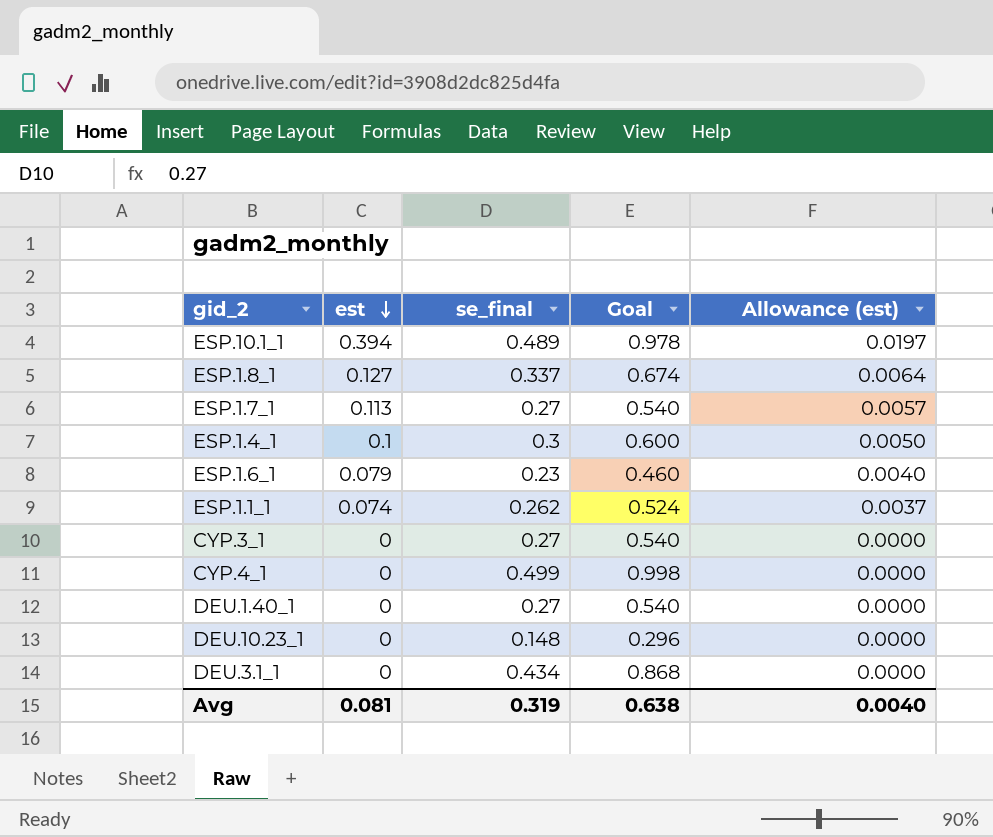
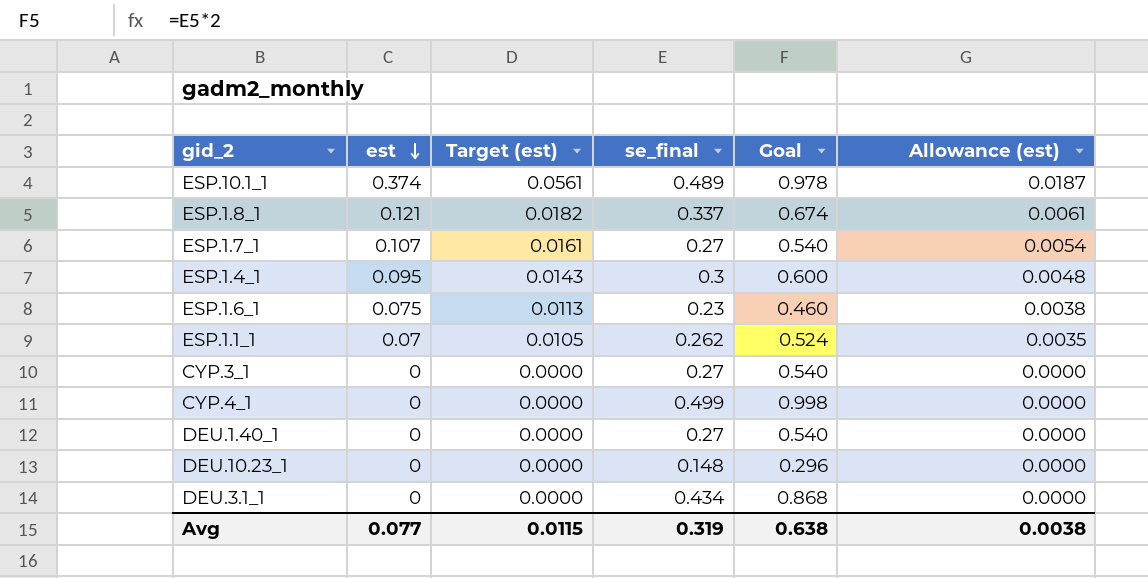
column Target (est) | formula: none -> [est] * 0.15
ESP.10.1_1 | est: 0.394 -> 0.374
ESP.10.1_1 | Allowance (est): 0.0197 -> 0.0187
ESP.1.8_1 | est: 0.127 -> 0.121
ESP.1.8_1 | Allowance (est): 0.0064 -> 0.0061
ESP.1.7_1 | est: 0.113 -> 0.107
ESP.1.7_1 | Allowance (est): 0.0057 -> 0.0054
ESP.1.4_1 | est: 0.1 -> 0.095
ESP.1.4_1 | Allowance (est): 0.0050 -> 0.0048
ESP.1.6_1 | est: 0.079 -> 0.075
ESP.1.6_1 | Allowance (est): 0.0040 -> 0.0038
ESP.1.1_1 | est: 0.074 -> 0.07
ESP.1.1_1 | Allowance (est): 0.0037 -> 0.0035
Avg | est: 0.081 -> 0.077
Avg | Allowance (est): 0.0040 -> 0.0038

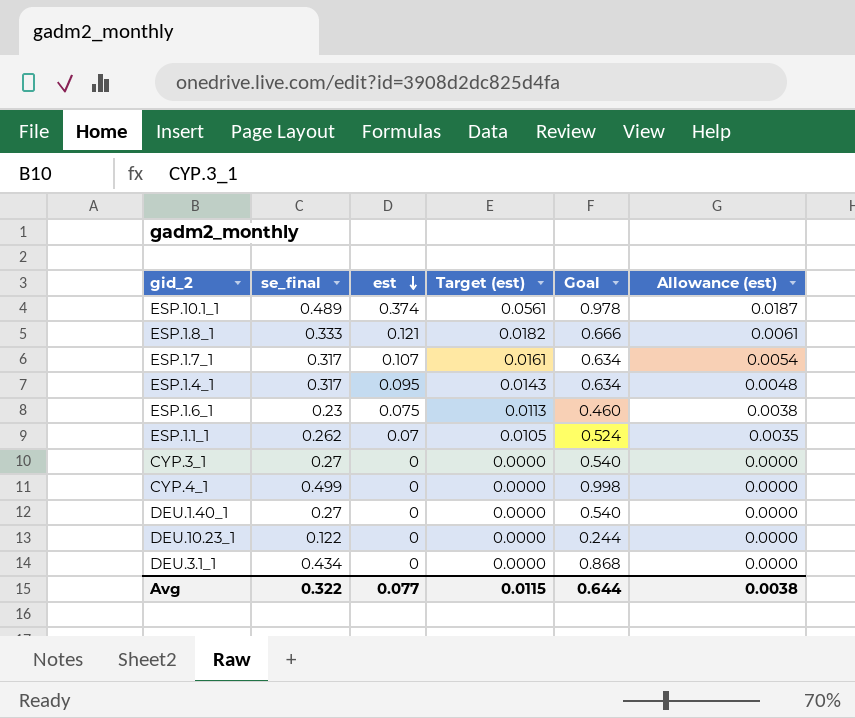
column se_final | position: 4 -> 2
ESP.1.8_1 | se_final: 0.337 -> 0.333
ESP.1.8_1 | Goal: 0.674 -> 0.666
ESP.1.7_1 | se_final: 0.27 -> 0.317
ESP.1.7_1 | Goal: 0.540 -> 0.634
ESP.1.4_1 | se_final: 0.3 -> 0.317
ESP.1.4_1 | Goal: 0.600 -> 0.634
DEU.10.23_1 | se_final: 0.148 -> 0.122
DEU.10.23_1 | Goal: 0.296 -> 0.244
Avg | se_final: 0.319 -> 0.322
Avg | Goal: 0.638 -> 0.644

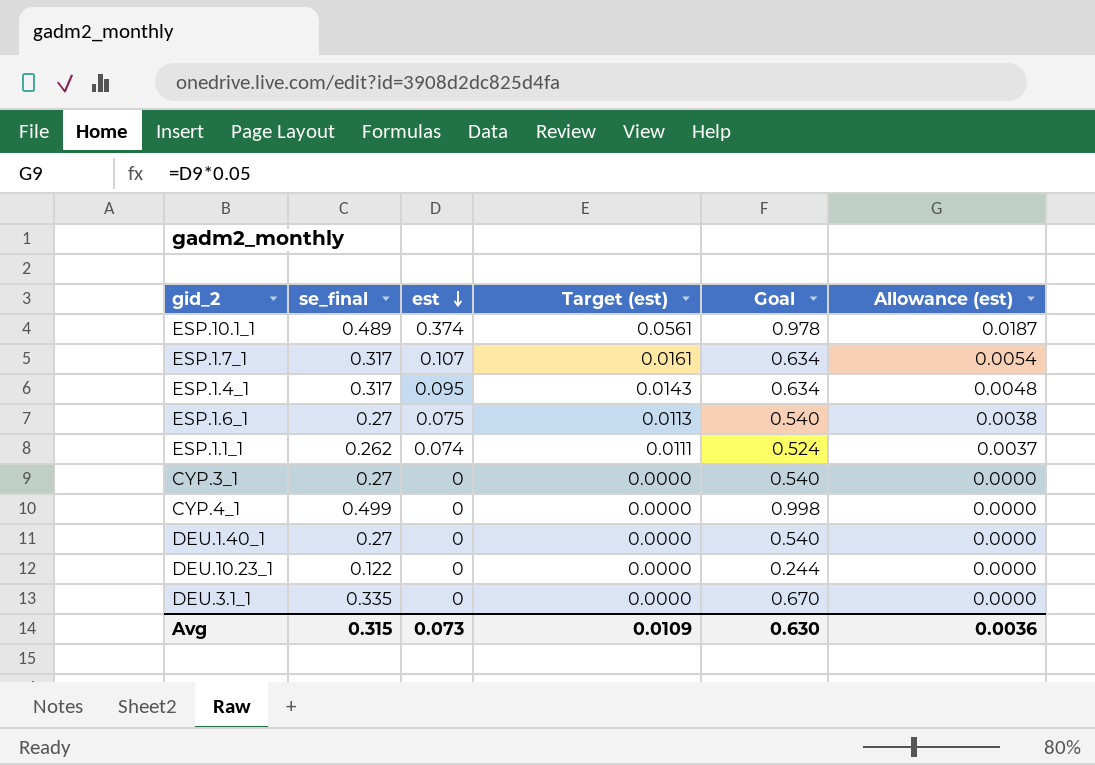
row ESP.1.8_1: 0.333 | 0.121 | 0.0182 | 0.666 | 0.0061 -> none
ESP.1.6_1 | se_final: 0.23 -> 0.27
ESP.1.6_1 | Goal: 0.460 -> 0.540
ESP.1.1_1 | est: 0.07 -> 0.074
ESP.1.1_1 | Target (est): 0.0105 -> 0.0111
ESP.1.1_1 | Allowance (est): 0.0035 -> 0.0037
DEU.3.1_1 | se_final: 0.434 -> 0.335
DEU.3.1_1 | Goal: 0.868 -> 0.670
Avg | se_final: 0.322 -> 0.315
Avg | est: 0.077 -> 0.073
Avg | Target (est): 0.0115 -> 0.0109
Avg | Goal: 0.644 -> 0.630
Avg | Allowance (est): 0.0038 -> 0.0036

